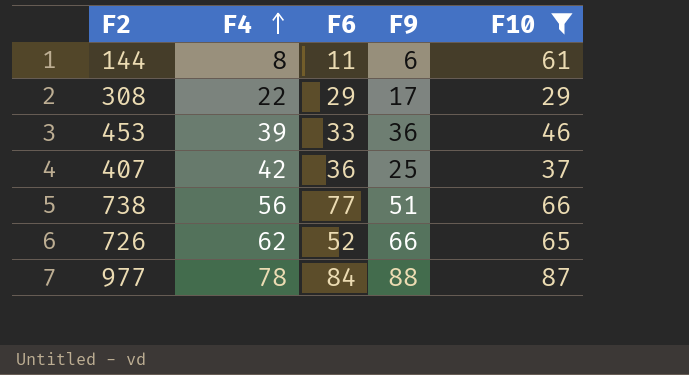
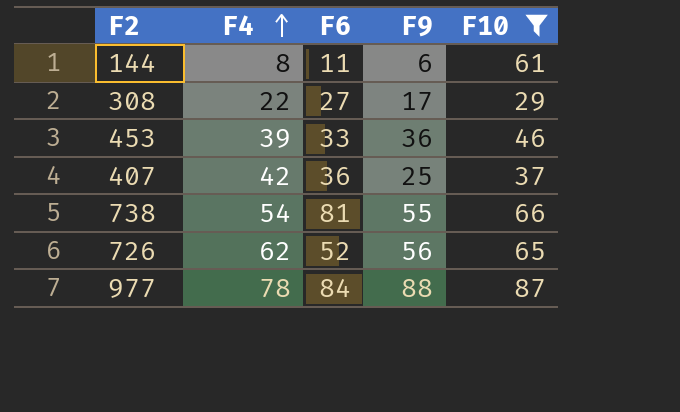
308 | F6: 29 -> 27
738 | F4: 56 -> 54
738 | F6: 77 -> 81
738 | F9: 51 -> 55
726 | F9: 66 -> 56

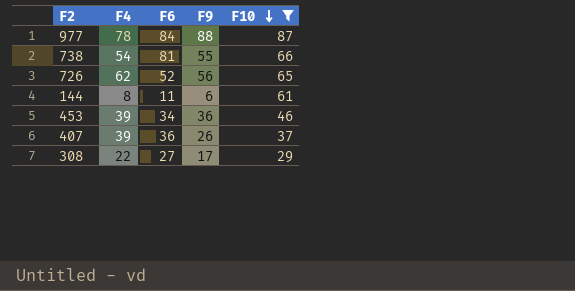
row order: F4 ascending -> F10 descending
453 | F6: 33 -> 34
407 | F4: 42 -> 39
407 | F9: 25 -> 26

